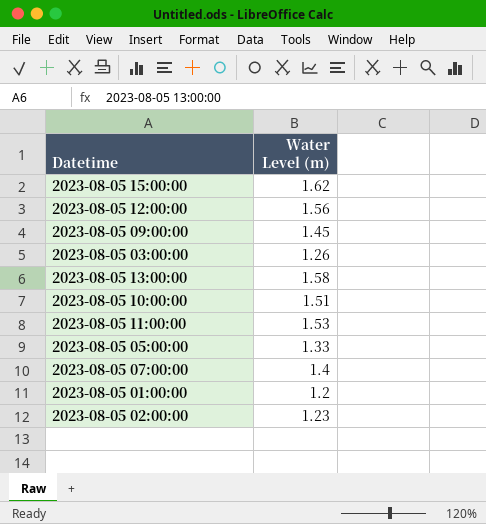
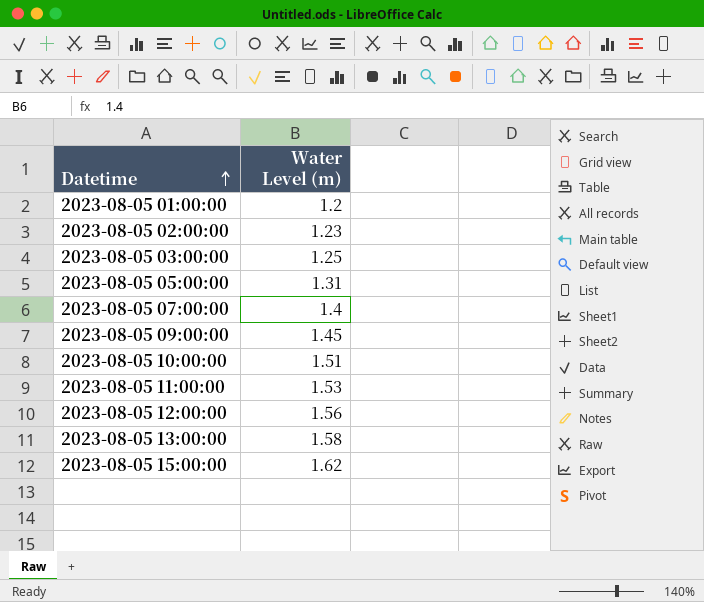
row order: none -> Datetime ascending
2023-08-05 03:00:00 | Water Level (m): 1.26 -> 1.25
2023-08-05 05:00:00 | Water Level (m): 1.33 -> 1.31

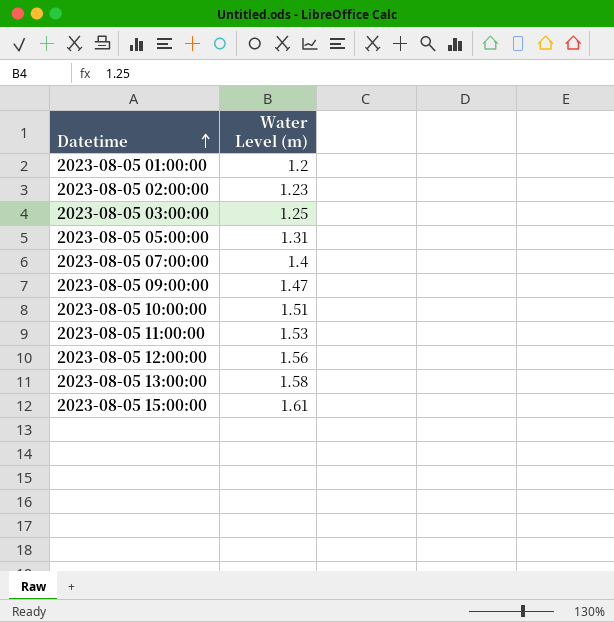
2023-08-05 09:00:00 | Water Level (m): 1.45 -> 1.47
2023-08-05 15:00:00 | Water Level (m): 1.62 -> 1.61

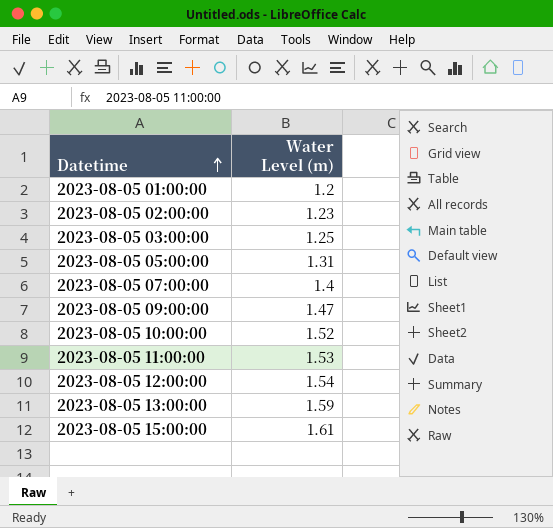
2023-08-05 10:00:00 | Water Level (m): 1.51 -> 1.52
2023-08-05 12:00:00 | Water Level (m): 1.56 -> 1.54
2023-08-05 13:00:00 | Water Level (m): 1.58 -> 1.59

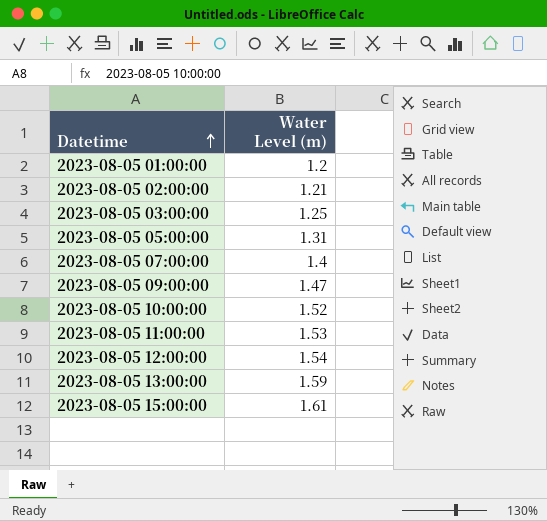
2023-08-05 02:00:00 | Water Level (m): 1.23 -> 1.21

